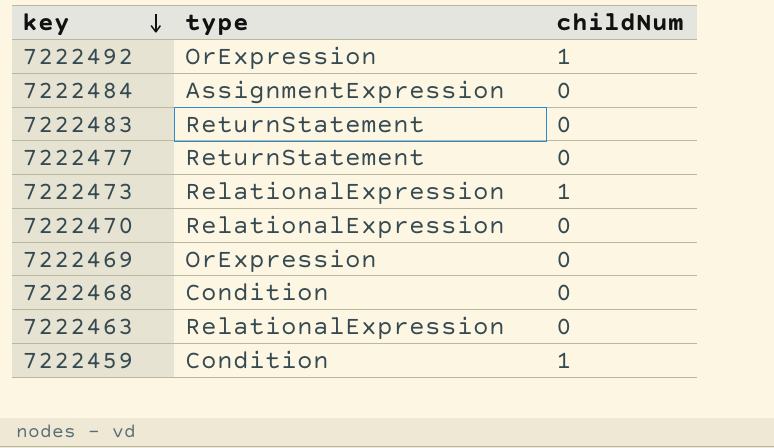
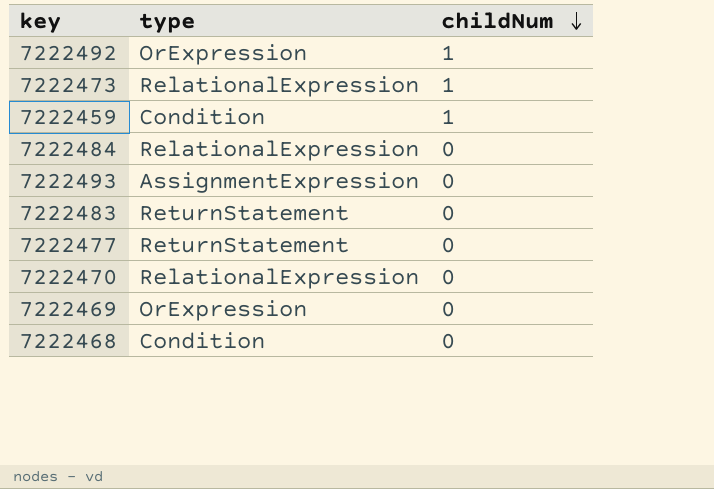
row order: key descending -> childNum descending
row 7222463: RelationalExpression | 0 -> none
7222484 | type: AssignmentExpression -> RelationalExpression
row 7222493: none -> AssignmentExpression | 0

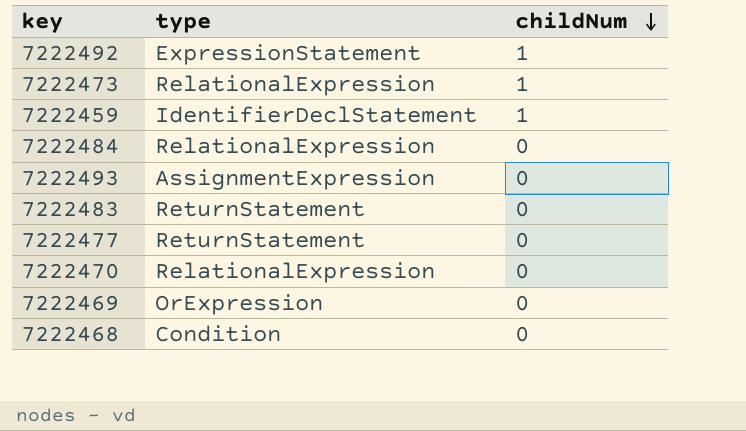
7222492 | type: OrExpression -> ExpressionStatement
7222459 | type: Condition -> IdentifierDeclStatement

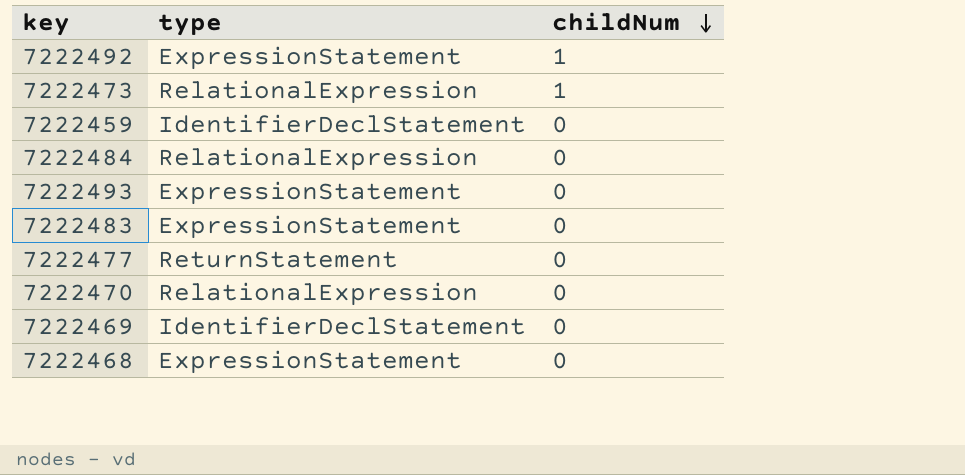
7222459 | childNum: 1 -> 0
7222493 | type: AssignmentExpression -> ExpressionStatement
7222483 | type: ReturnStatement -> ExpressionStatement
7222469 | type: OrExpression -> IdentifierDeclStatement
7222468 | type: Condition -> ExpressionStatement

